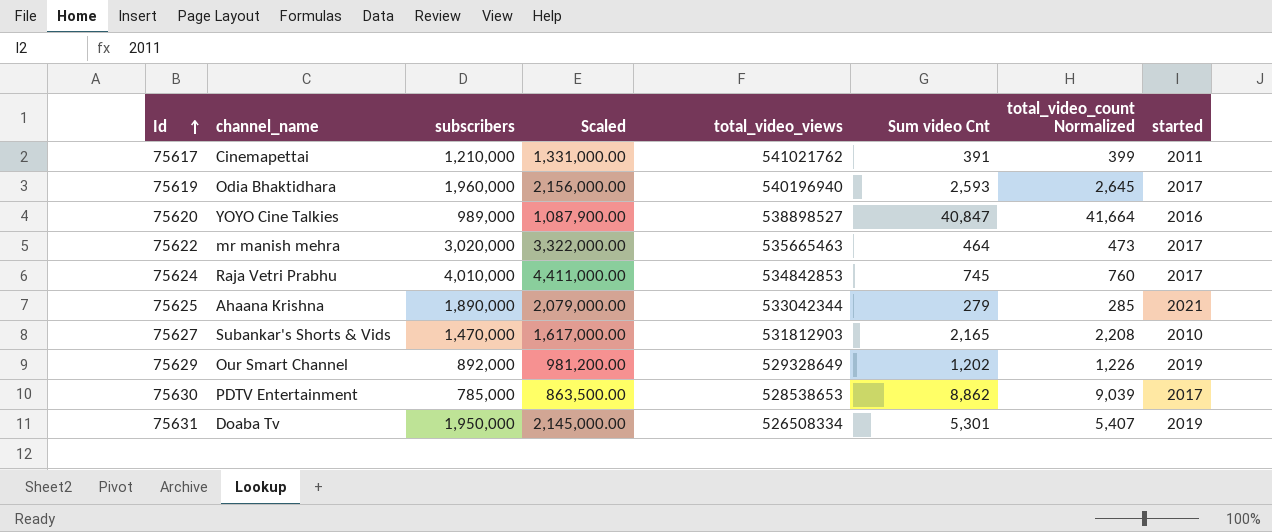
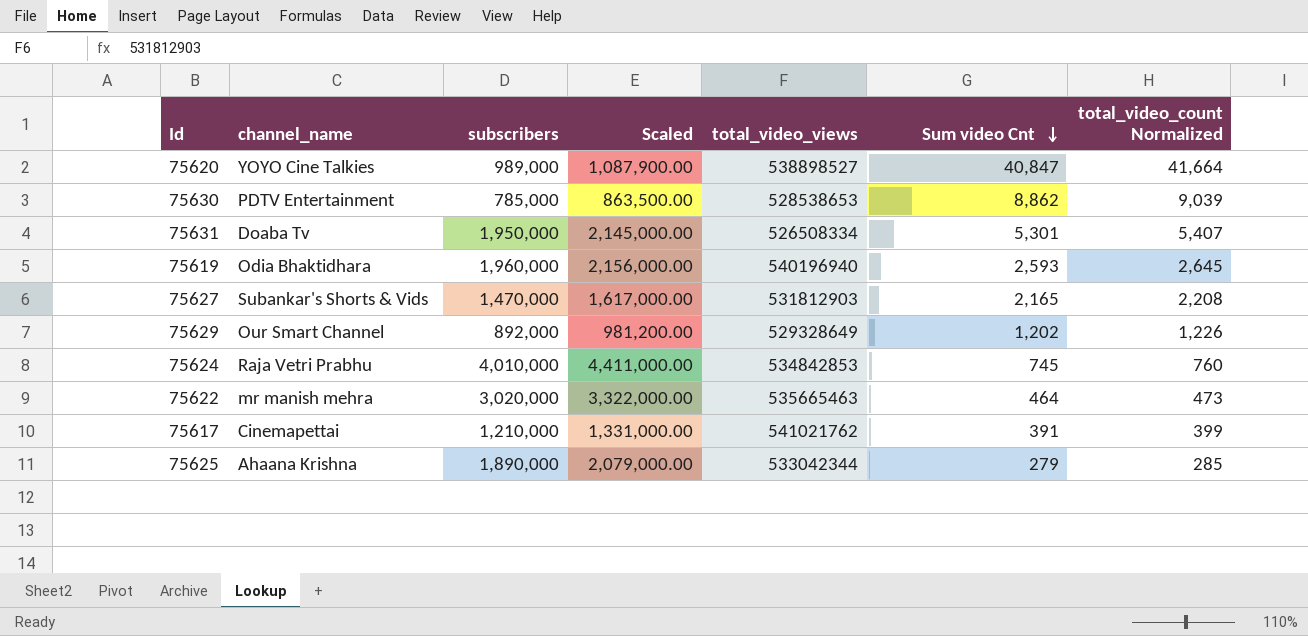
row order: Id ascending -> Sum video Cnt descending
column started | position: 8 -> none

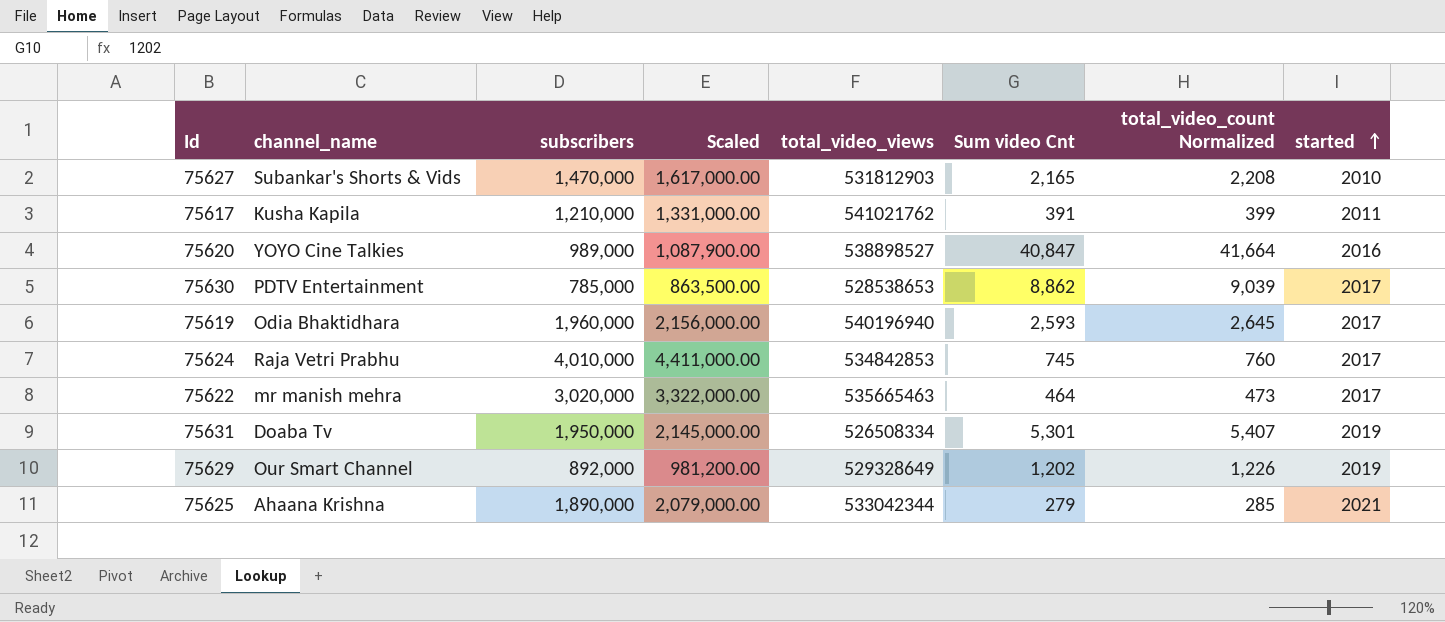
row order: Sum video Cnt descending -> started ascending
column started | position: none -> 8
75617 | channel_name: Cinemapettai -> Kusha Kapila

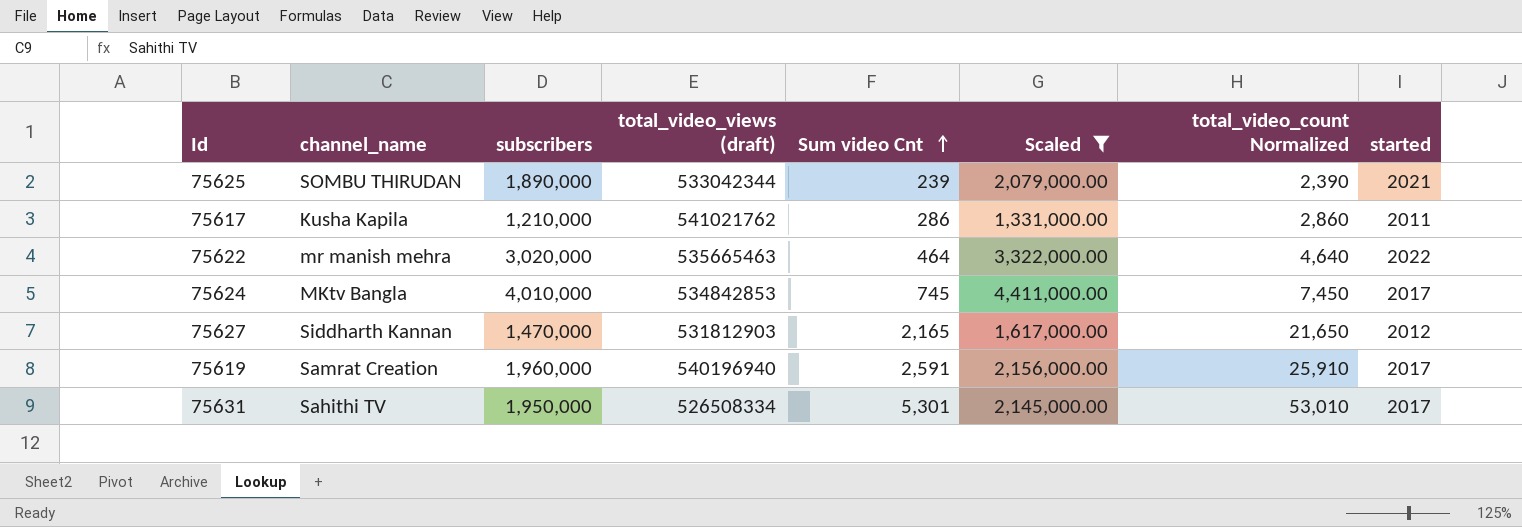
filter: none -> Scaled >= 1,331,000.00
row order: started ascending -> Sum video Cnt ascending
column name: total_video_views -> total_video_views (draft)
column Scaled | position: 4 -> 6
column total_video_count Normalized | formula: [Sum video Cnt] * 1.02 -> [Sum video Cnt] * 10
75625 | channel_name: Ahaana Krishna -> SOMBU THIRUDAN
75625 | Sum video Cnt: 279 -> 239
75617 | Sum video Cnt: 391 -> 286
75622 | started: 2017 -> 2022
75624 | channel_name: Raja Vetri Prabhu -> MKtv Bangla
75627 | channel_name: Subankar's Shorts & Vids -> Siddharth Kannan
75627 | started: 2010 -> 2012
75619 | channel_name: Odia Bhaktidhara -> Samrat Creation
75619 | Sum video Cnt: 2,593 -> 2,591
75631 | channel_name: Doaba Tv -> Sahithi TV
75631 | started: 2019 -> 2017

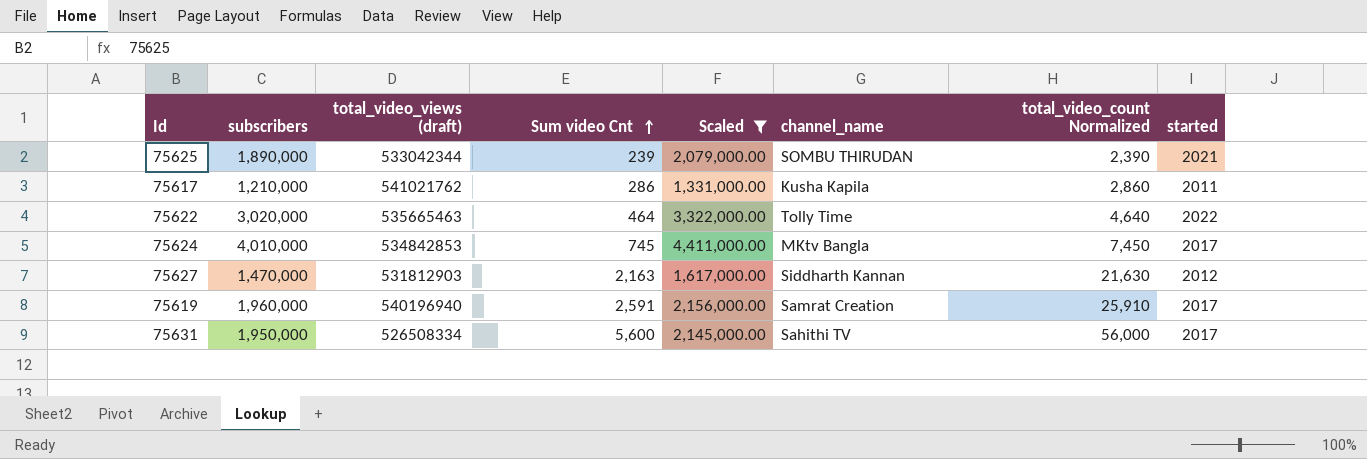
column channel_name | position: 2 -> 6
75622 | channel_name: mr manish mehra -> Tolly Time
75627 | Sum video Cnt: 2,165 -> 2,163
75627 | total_video_count Normalized: 21,650 -> 21,630
75631 | Sum video Cnt: 5,301 -> 5,600
75631 | total_video_count Normalized: 53,010 -> 56,000

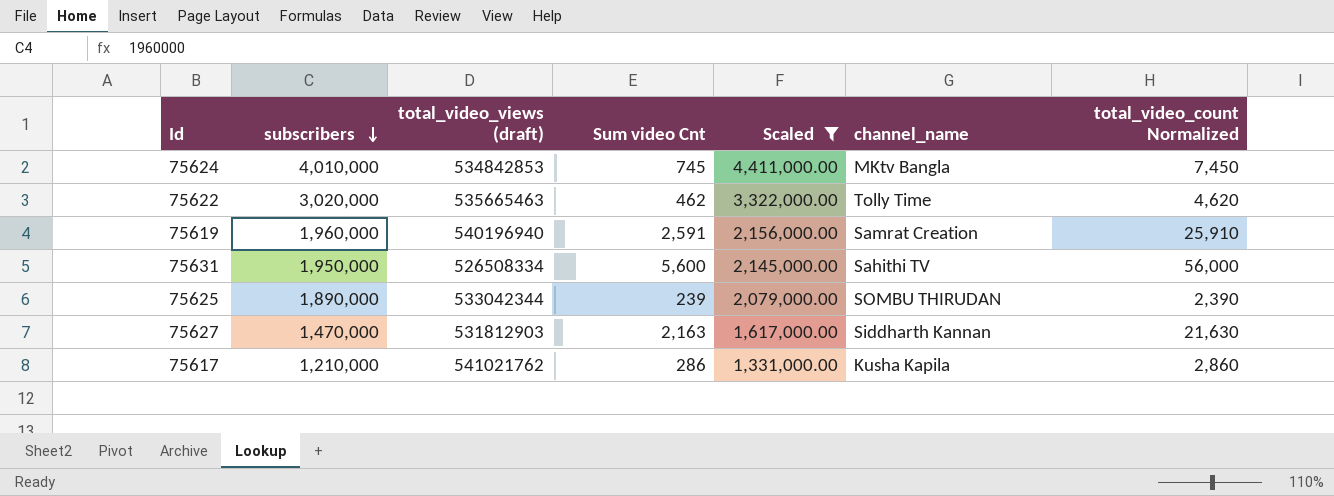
row order: Sum video Cnt ascending -> subscribers descending
column started | position: 8 -> none
75622 | Sum video Cnt: 464 -> 462
75622 | total_video_count Normalized: 4,640 -> 4,620

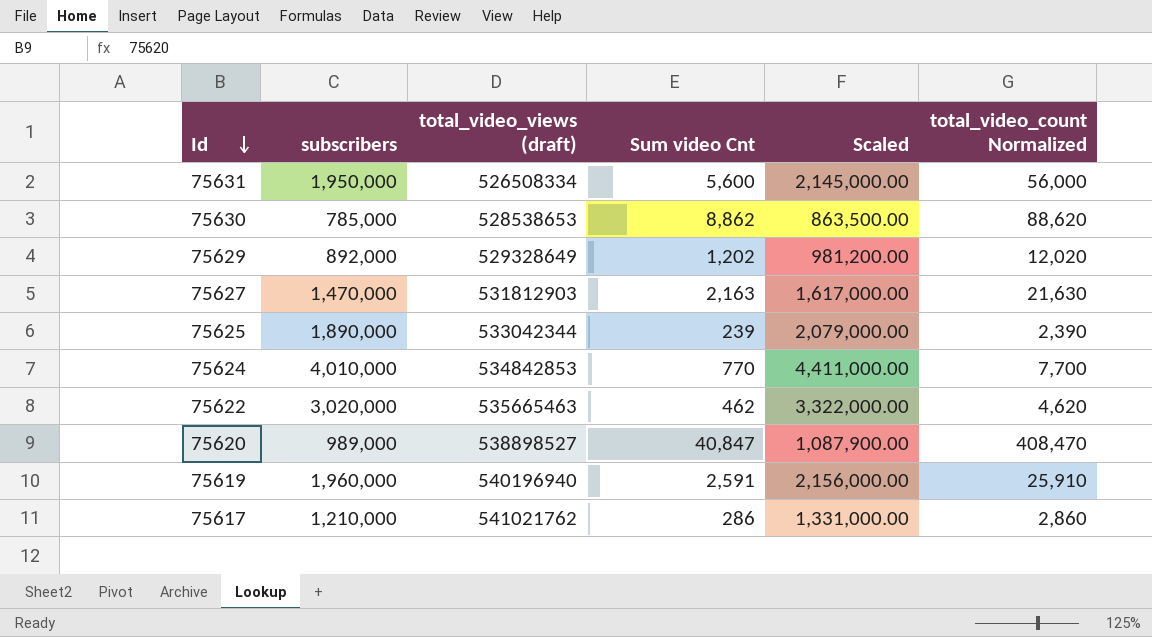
filter: Scaled >= 1,331,000.00 -> none
row order: subscribers descending -> Id descending
column channel_name | position: 6 -> none
75624 | Sum video Cnt: 745 -> 770
75624 | total_video_count Normalized: 7,450 -> 7,700

